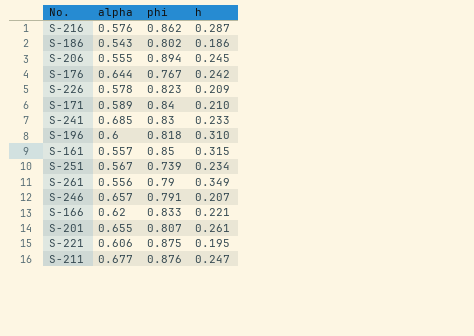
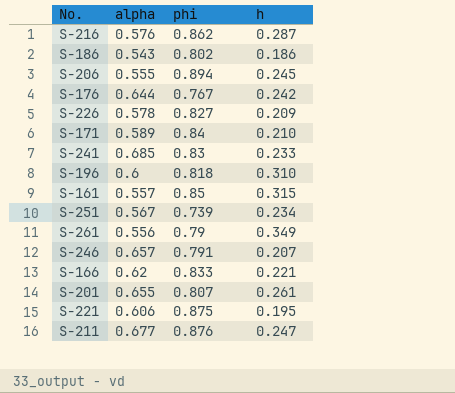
S-226 | phi: 0.823 -> 0.827

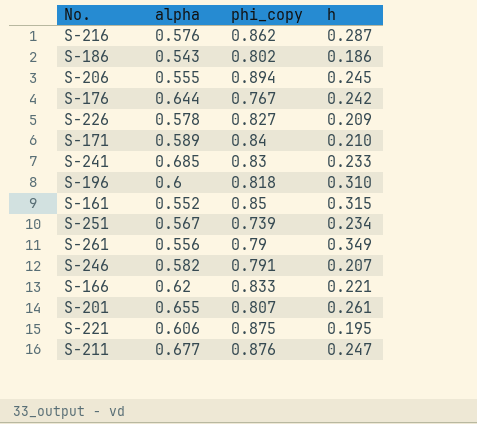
column name: phi -> phi_copy
S-161 | alpha: 0.557 -> 0.552
S-246 | alpha: 0.657 -> 0.582

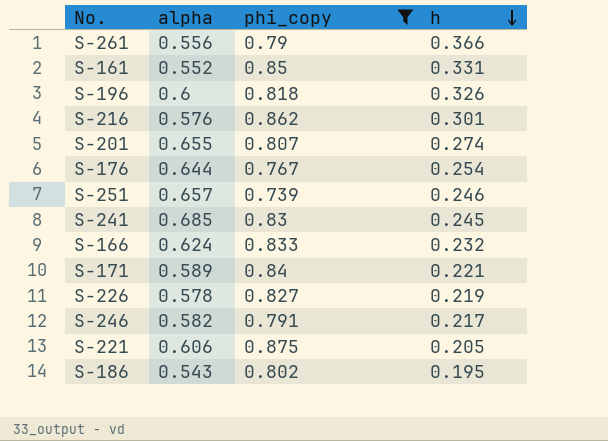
filter: none -> phi_copy <= 0.875
row order: none -> h descending
S-261 | h: 0.349 -> 0.366
S-161 | h: 0.315 -> 0.331
S-196 | h: 0.310 -> 0.326
S-216 | h: 0.287 -> 0.301
S-201 | h: 0.261 -> 0.274
S-176 | h: 0.242 -> 0.254
S-251 | alpha: 0.567 -> 0.657
S-251 | h: 0.234 -> 0.246
S-241 | h: 0.233 -> 0.245
S-166 | alpha: 0.62 -> 0.624
S-166 | h: 0.221 -> 0.232
S-171 | h: 0.210 -> 0.221
S-226 | h: 0.209 -> 0.219
S-246 | h: 0.207 -> 0.217
S-221 | h: 0.195 -> 0.205
S-186 | h: 0.186 -> 0.195

